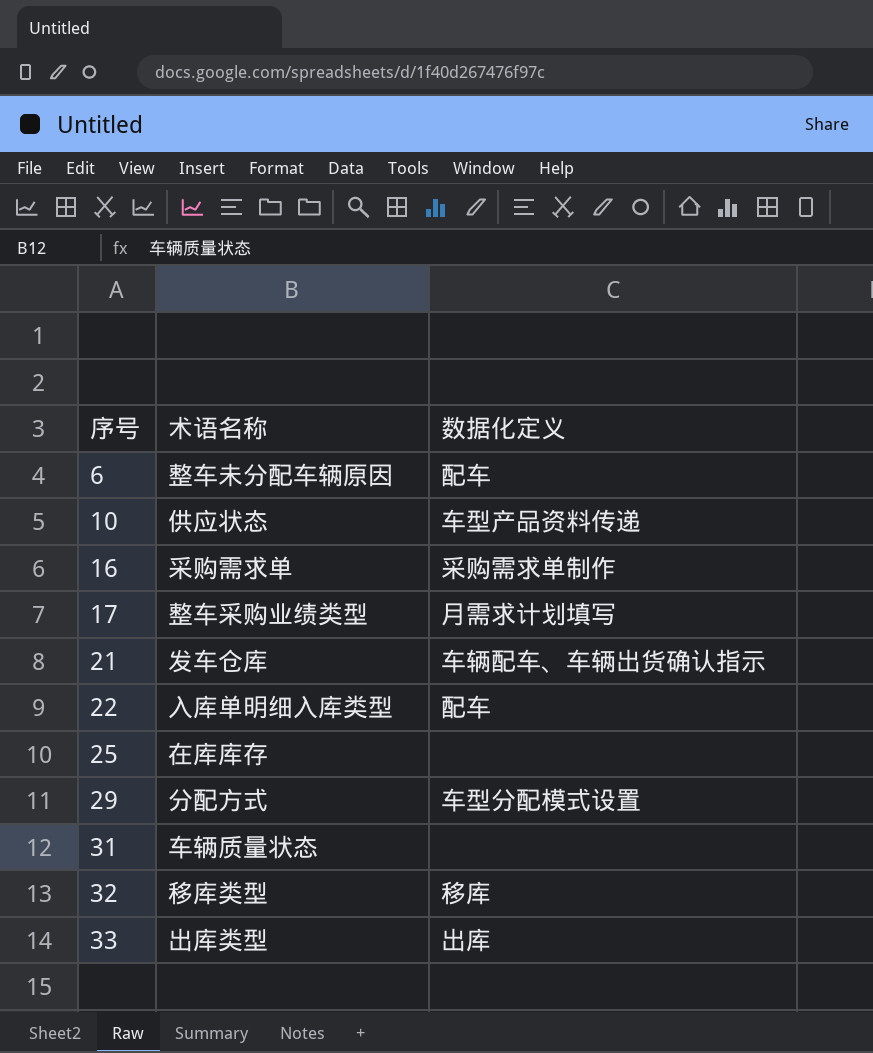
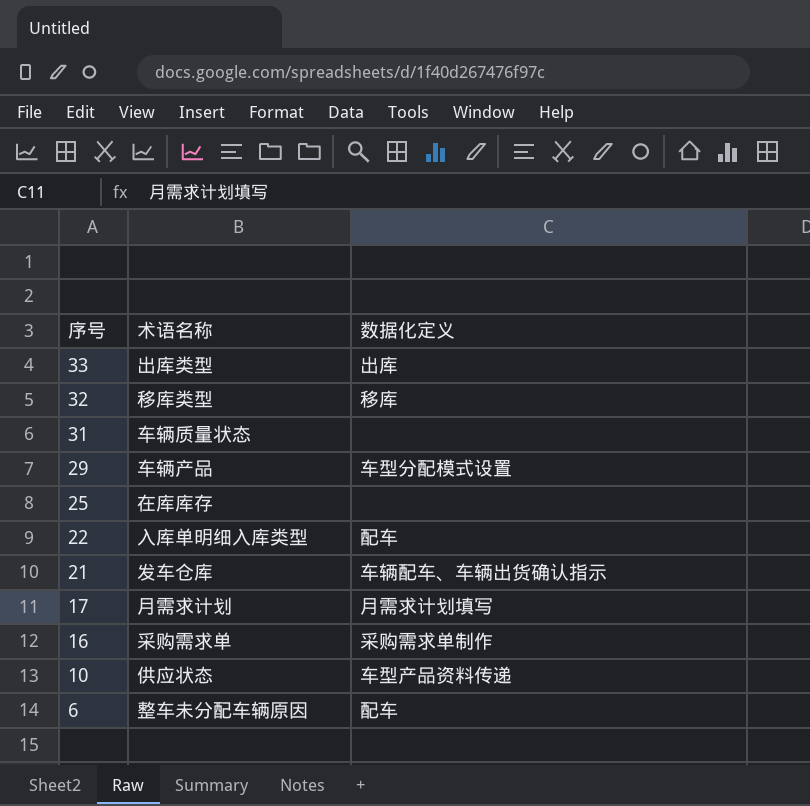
row order: 序号 ascending -> 序号 descending
29 | 术语名称: 分配方式 -> 车辆产品
17 | 术语名称: 整车采购业绩类型 -> 月需求计划

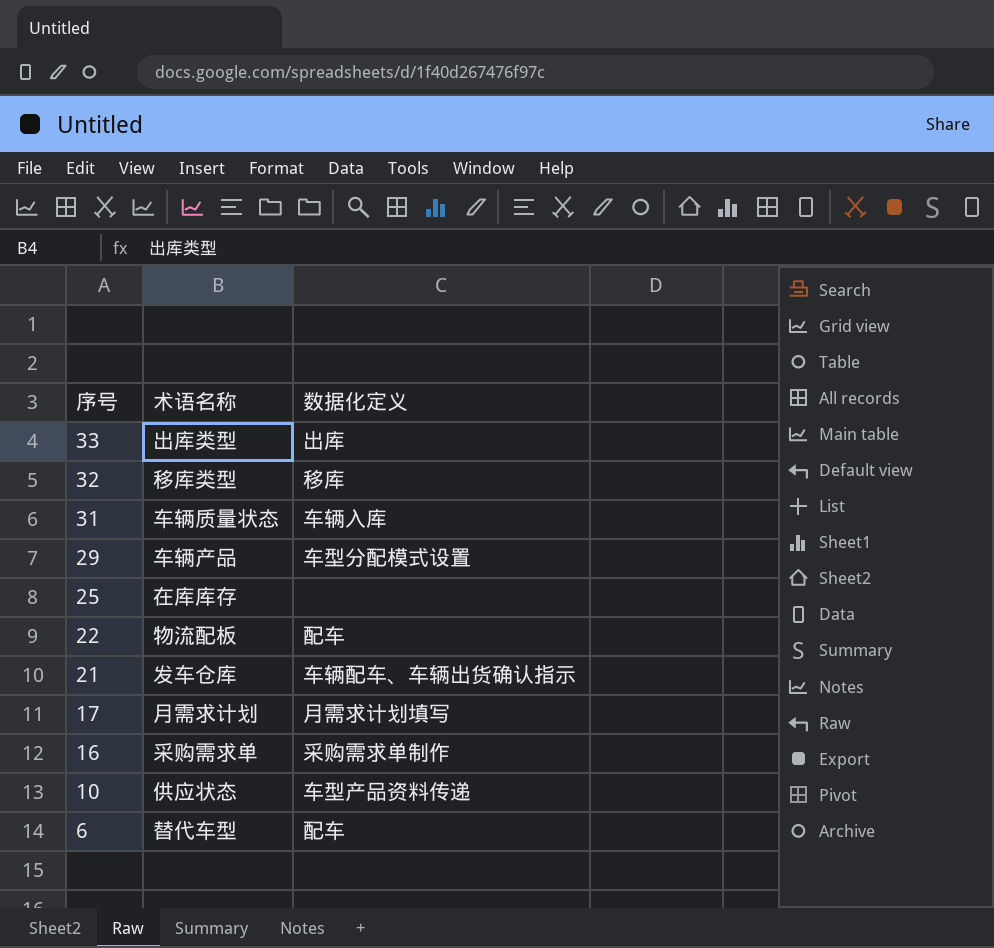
31 | 数据化定义: none -> 车辆入库
22 | 术语名称: 入库单明细入库类型 -> 物流配板
6 | 术语名称: 整车未分配车辆原因 -> 替代车型

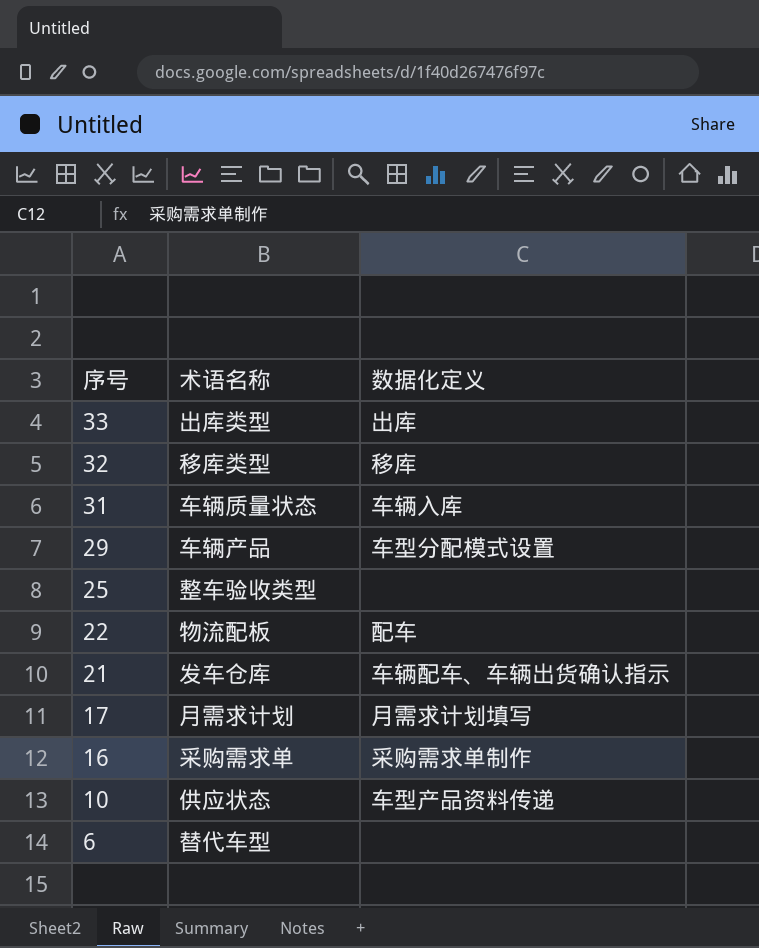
25 | 术语名称: 在库库存 -> 整车验收类型
6 | 数据化定义: 配车 -> none

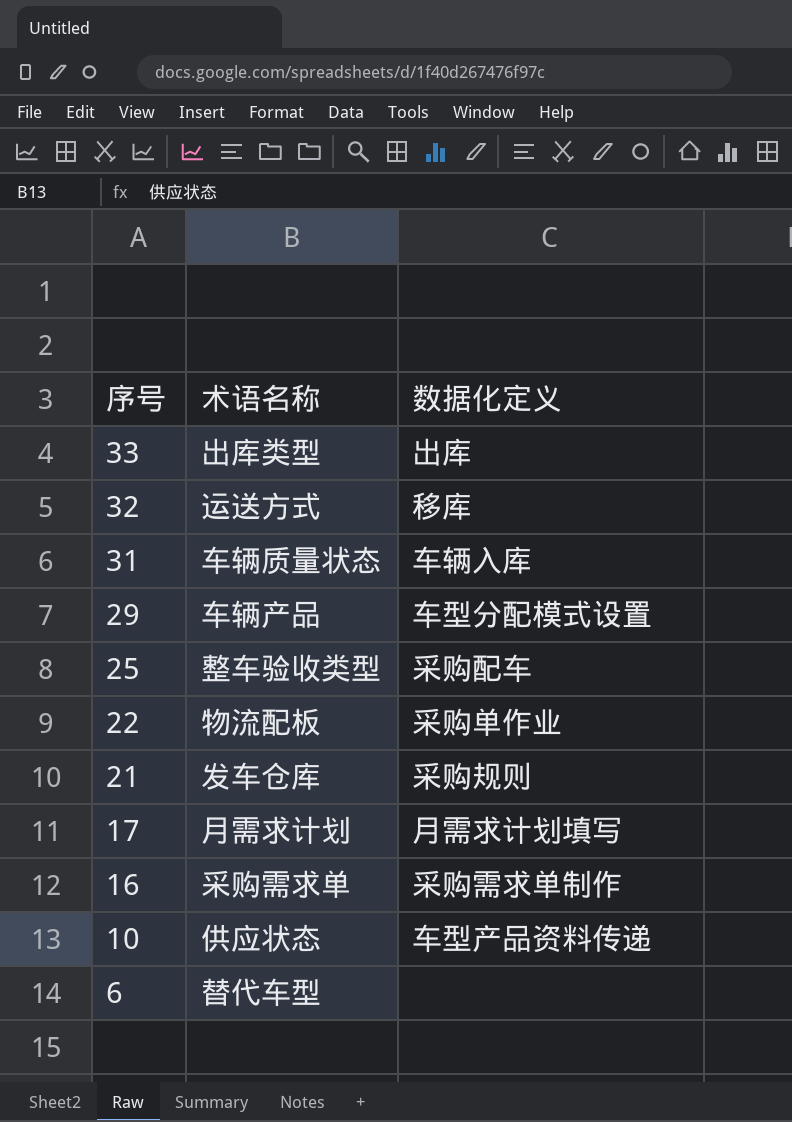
32 | 术语名称: 移库类型 -> 运送方式
25 | 数据化定义: none -> 采购配车
22 | 数据化定义: 配车 -> 采购单作业
21 | 数据化定义: 车辆配车、车辆出货确认指示 -> 采购规则

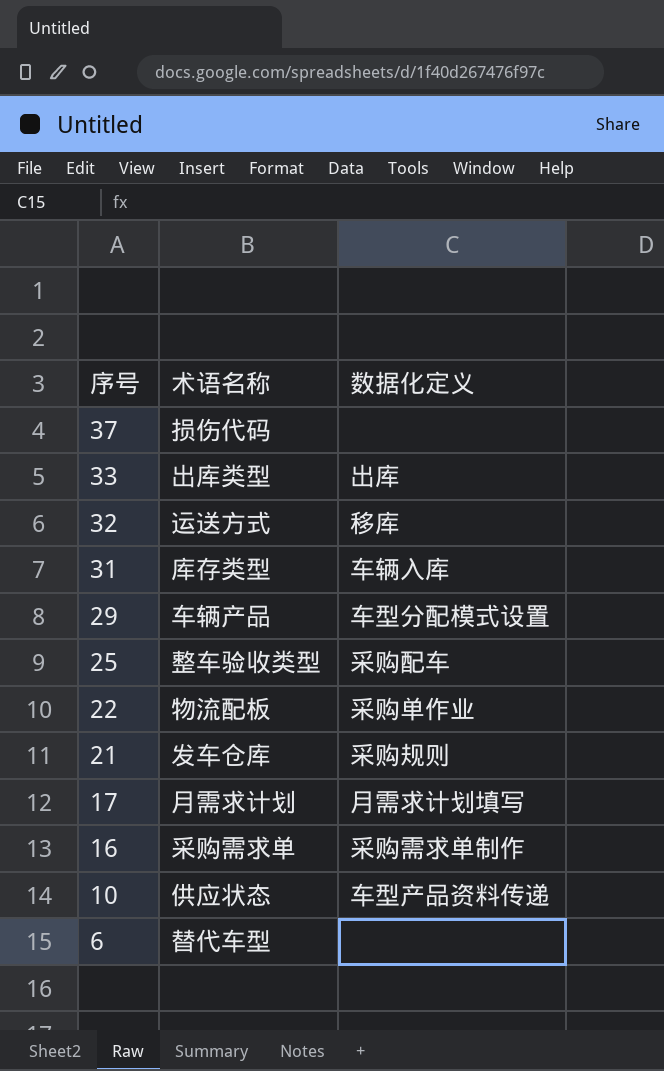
row 37: none -> 损伤代码 | none
31 | 术语名称: 车辆质量状态 -> 库存类型

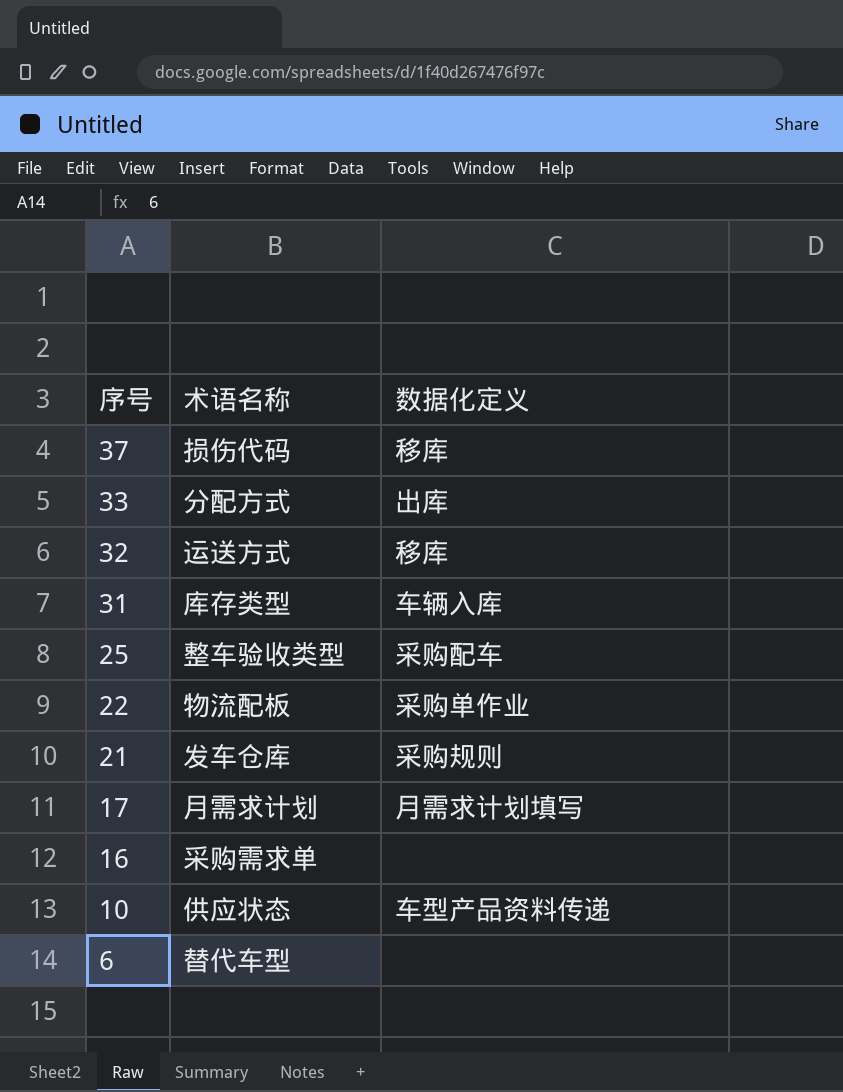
row 29: 车辆产品 | 车型分配模式设置 -> none
37 | 数据化定义: none -> 移库
33 | 术语名称: 出库类型 -> 分配方式
16 | 数据化定义: 采购需求单制作 -> none

